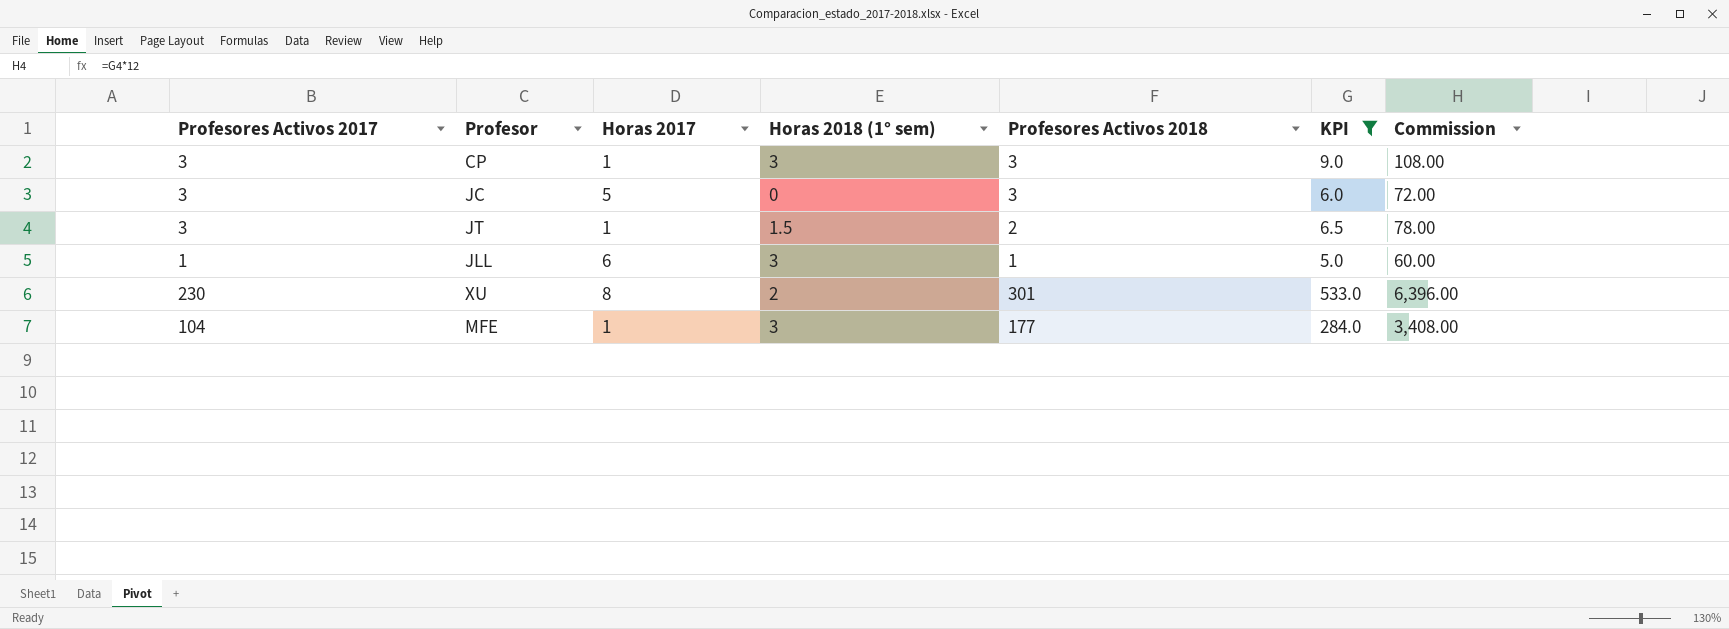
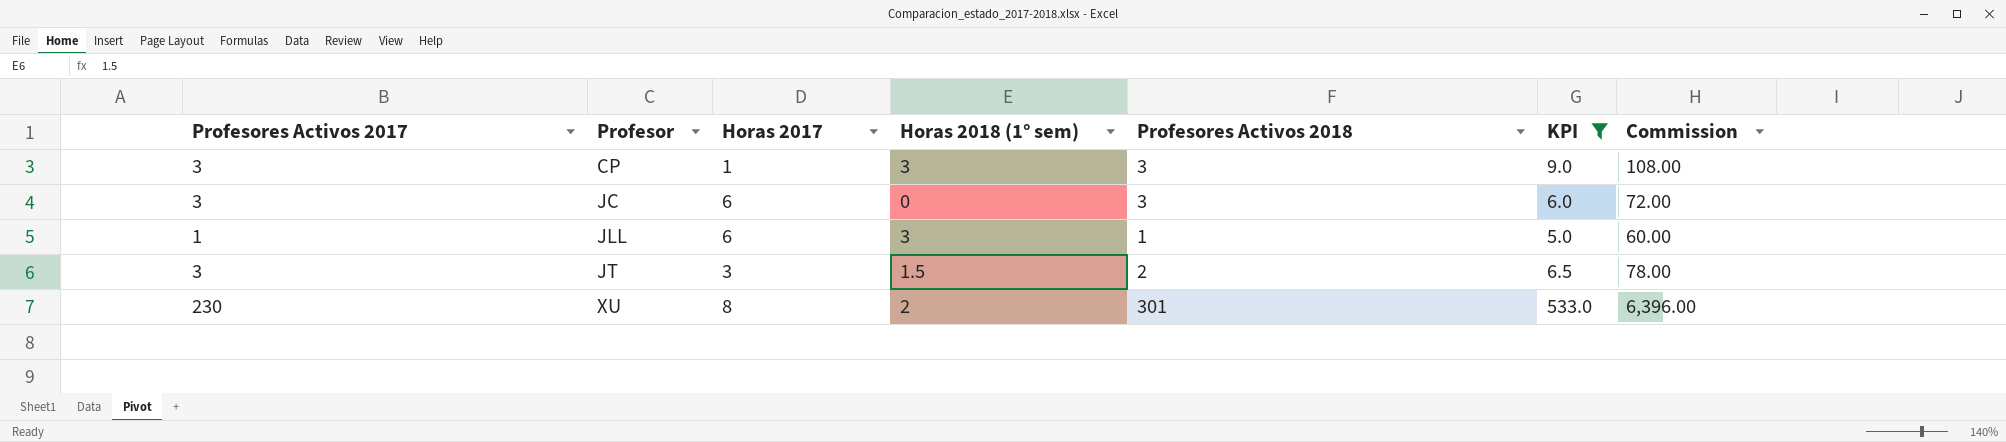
row order: none -> Profesor ascending
row MFE: 104 | 1 | 3 | 177 | 284.0 | 3,408.00 -> none
JC | Horas 2017: 5 -> 6
JT | Horas 2017: 1 -> 3

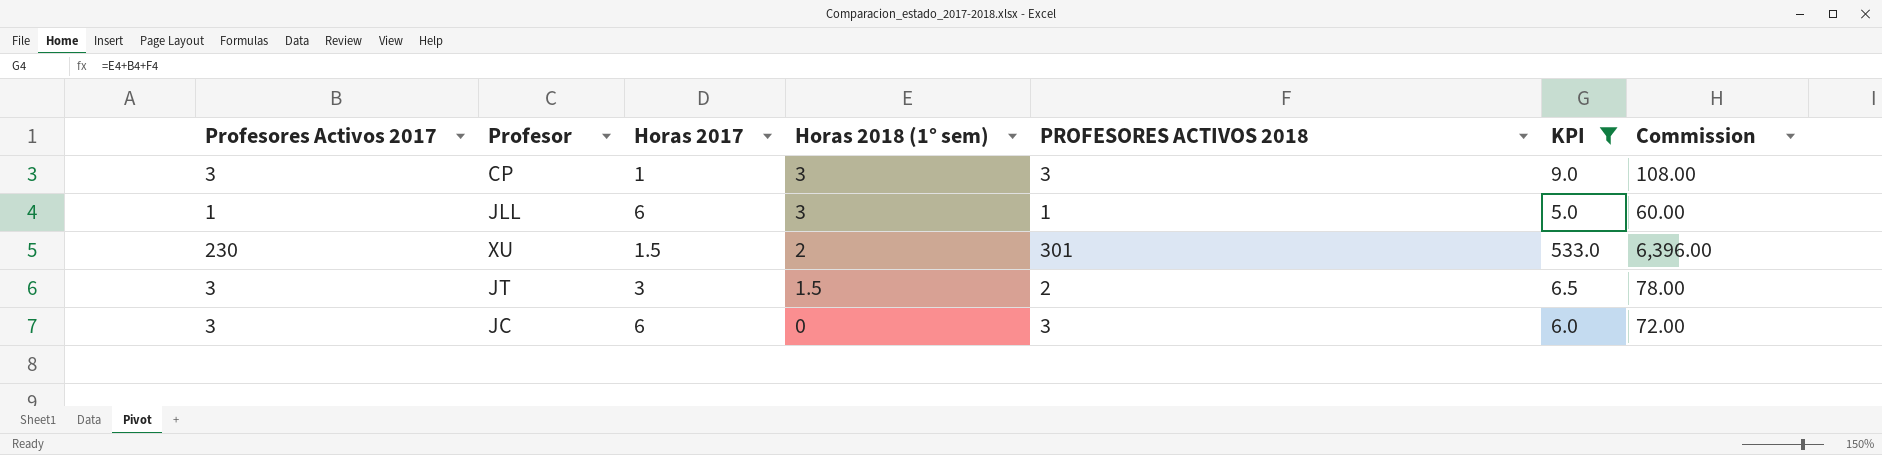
row order: Profesor ascending -> Horas 2018 (1° sem) descending
column name: Profesores Activos 2018 -> PROFESORES ACTIVOS 2018
XU | Horas 2017: 8 -> 1.5

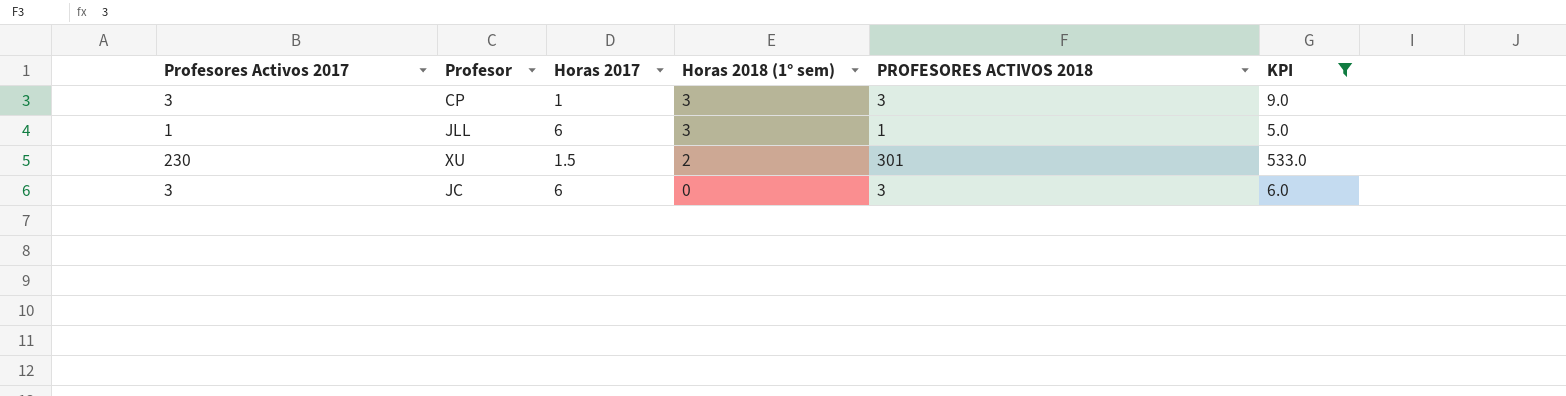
column Commission | formula: [KPI] * 12 -> none
row JT: 3 | 3 | 1.5 | 2 | 6.5 | 78.00 -> none

